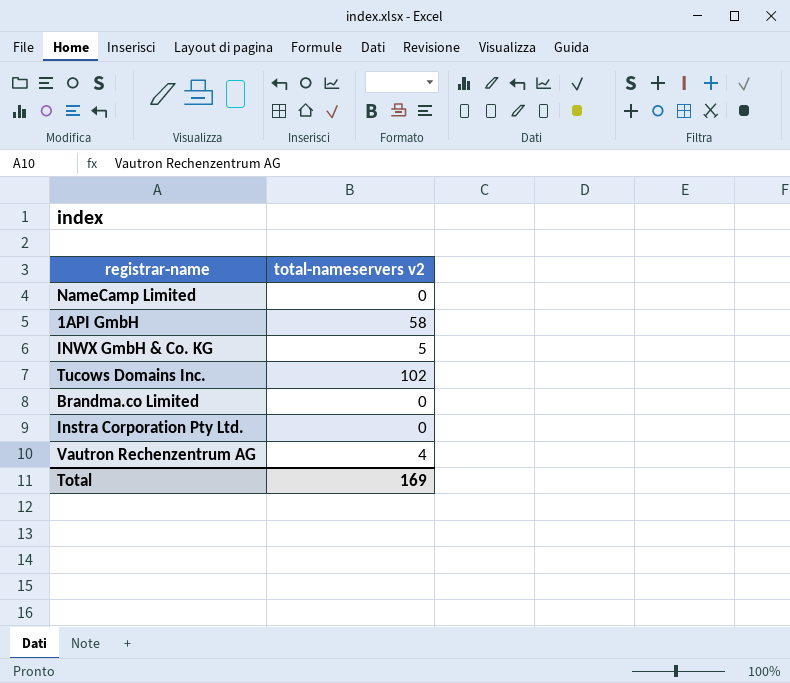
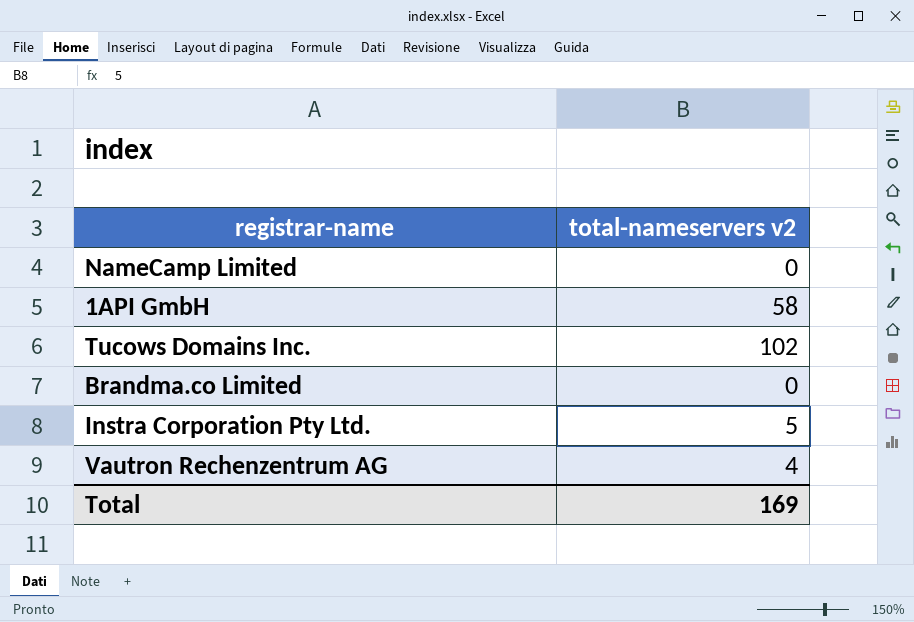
row INWX GmbH & Co. KG: 5 -> none
Instra Corporation Pty Ltd. | total-nameservers v2: 0 -> 5

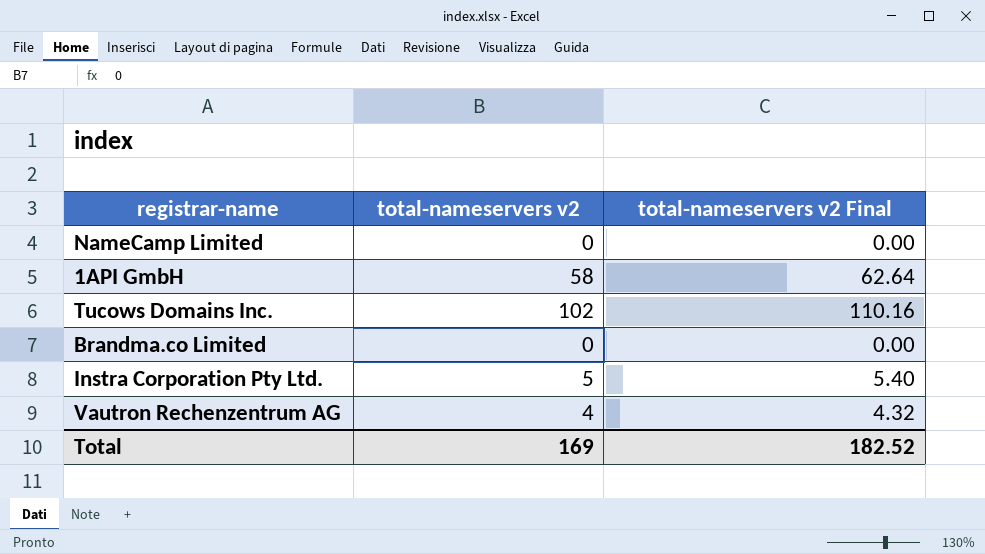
column total-nameservers v2 Final | formula: none -> [total-nameservers v2] * 1.08

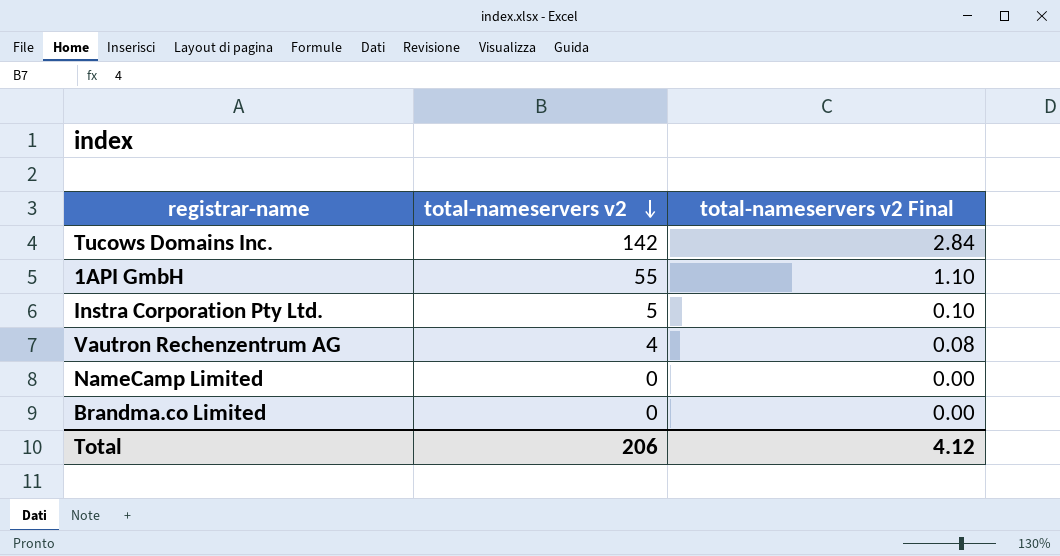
row order: none -> total-nameservers v2 descending
column total-nameservers v2 Final | formula: [total-nameservers v2] * 1.08 -> [total-nameservers v2] * 0.02
Tucows Domains Inc. | total-nameservers v2: 102 -> 142
1API GmbH | total-nameservers v2: 58 -> 55
Total | total-nameservers v2: 169 -> 206
Total | total-nameservers v2 Final: 182.52 -> 4.12

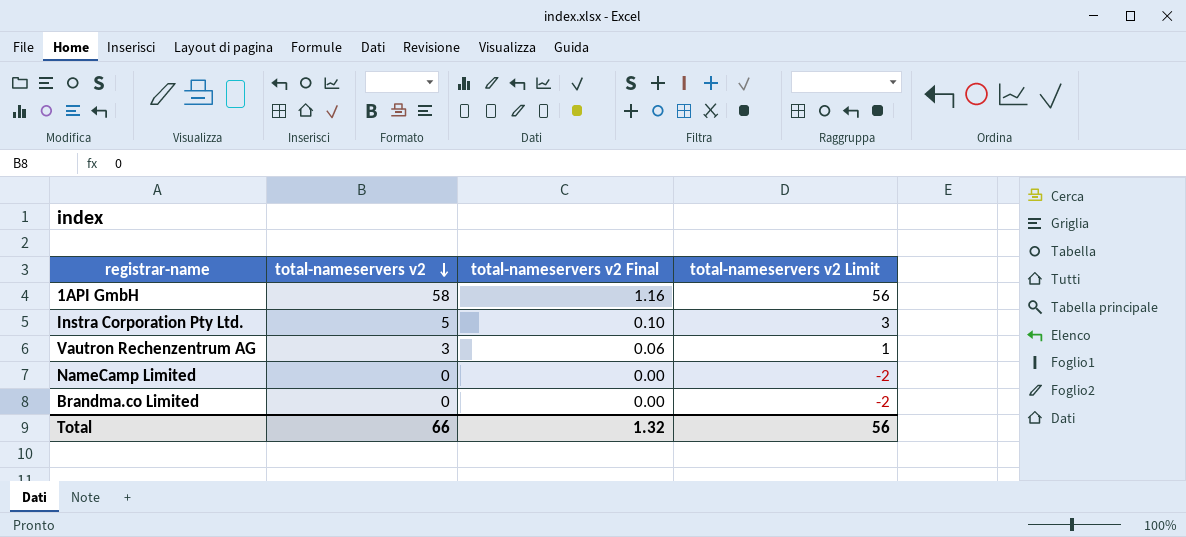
column total-nameservers v2 Limit | formula: none -> [total-nameservers v2] - 2
row Tucows Domains Inc.: 142 | 2.84 -> none
1API GmbH | total-nameservers v2: 55 -> 58
1API GmbH | total-nameservers v2 Final: 1.10 -> 1.16
Vautron Rechenzentrum AG | total-nameservers v2: 4 -> 3
Vautron Rechenzentrum AG | total-nameservers v2 Final: 0.08 -> 0.06
Total | total-nameservers v2: 206 -> 66
Total | total-nameservers v2 Final: 4.12 -> 1.32

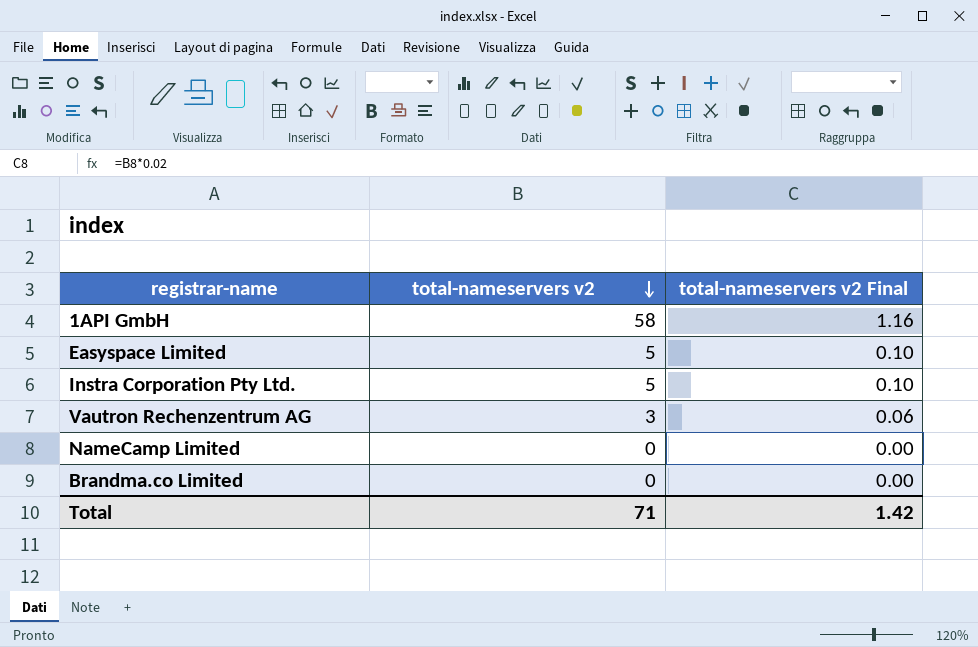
column total-nameservers v2 Limit | formula: [total-nameservers v2] - 2 -> none
row Easyspace Limited: none -> 5 | 0.10
Total | total-nameservers v2: 66 -> 71
Total | total-nameservers v2 Final: 1.32 -> 1.42

